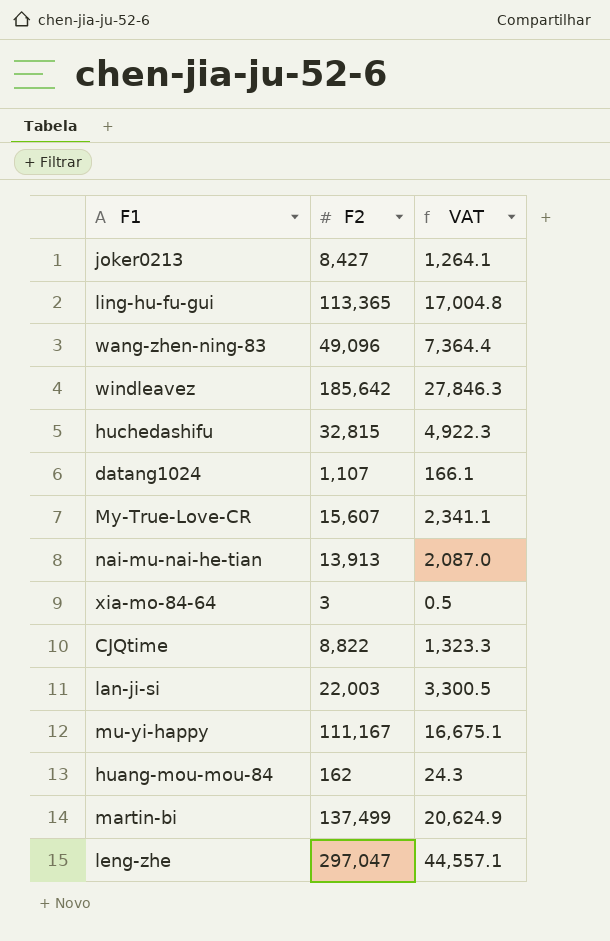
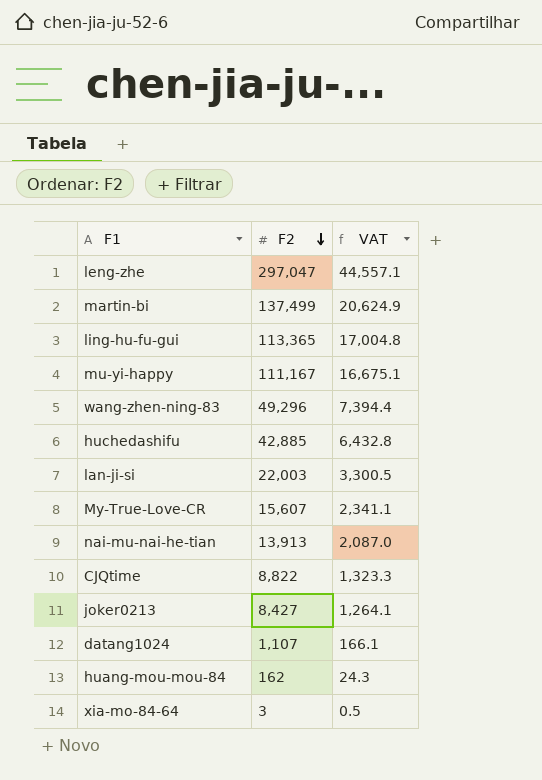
row order: none -> F2 descending
row windleavez: 185,642 | 27,846.3 -> none
wang-zhen-ning-83 | F2: 49,096 -> 49,296
wang-zhen-ning-83 | VAT: 7,364.4 -> 7,394.4
huchedashifu | F2: 32,815 -> 42,885
huchedashifu | VAT: 4,922.3 -> 6,432.8

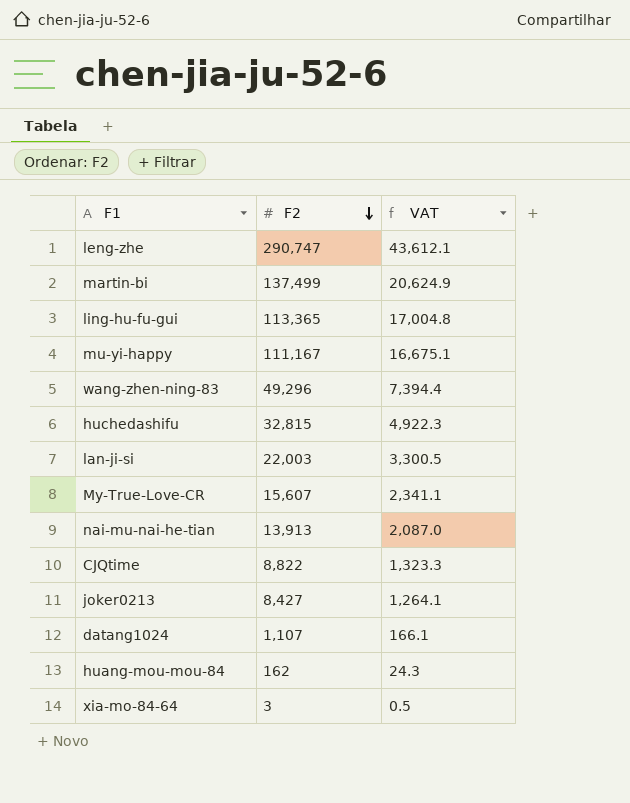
leng-zhe | F2: 297,047 -> 290,747
leng-zhe | VAT: 44,557.1 -> 43,612.1
huchedashifu | F2: 42,885 -> 32,815
huchedashifu | VAT: 6,432.8 -> 4,922.3

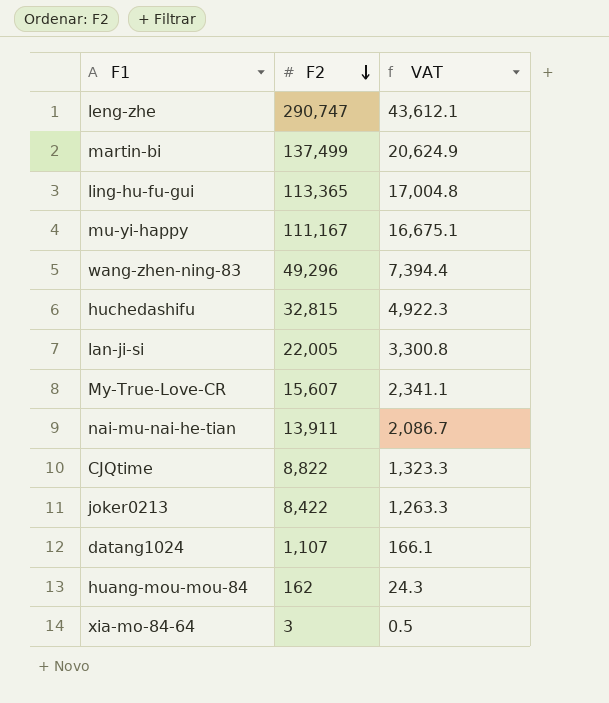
lan-ji-si | F2: 22,003 -> 22,005
lan-ji-si | VAT: 3,300.5 -> 3,300.8
nai-mu-nai-he-tian | F2: 13,913 -> 13,911
nai-mu-nai-he-tian | VAT: 2,087.0 -> 2,086.7
joker0213 | F2: 8,427 -> 8,422
joker0213 | VAT: 1,264.1 -> 1,263.3

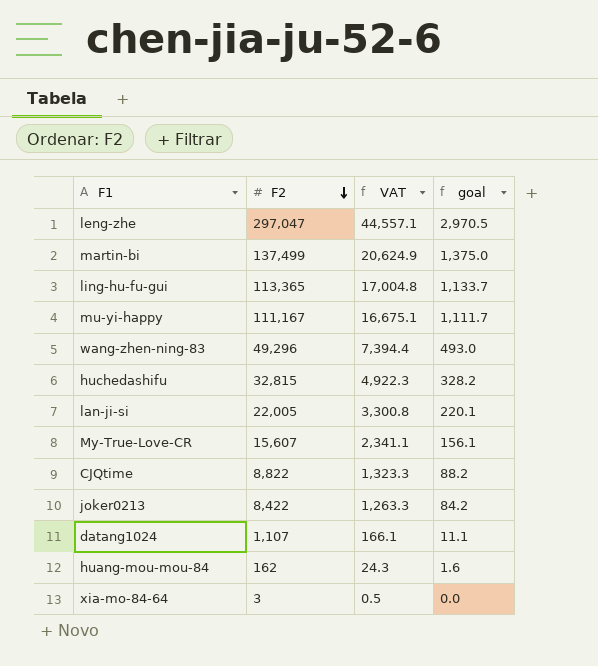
column goal | formula: none -> [F2] * 0.01
row nai-mu-nai-he-tian: 13,911 | 2,086.7 -> none
leng-zhe | F2: 290,747 -> 297,047
leng-zhe | VAT: 43,612.1 -> 44,557.1

